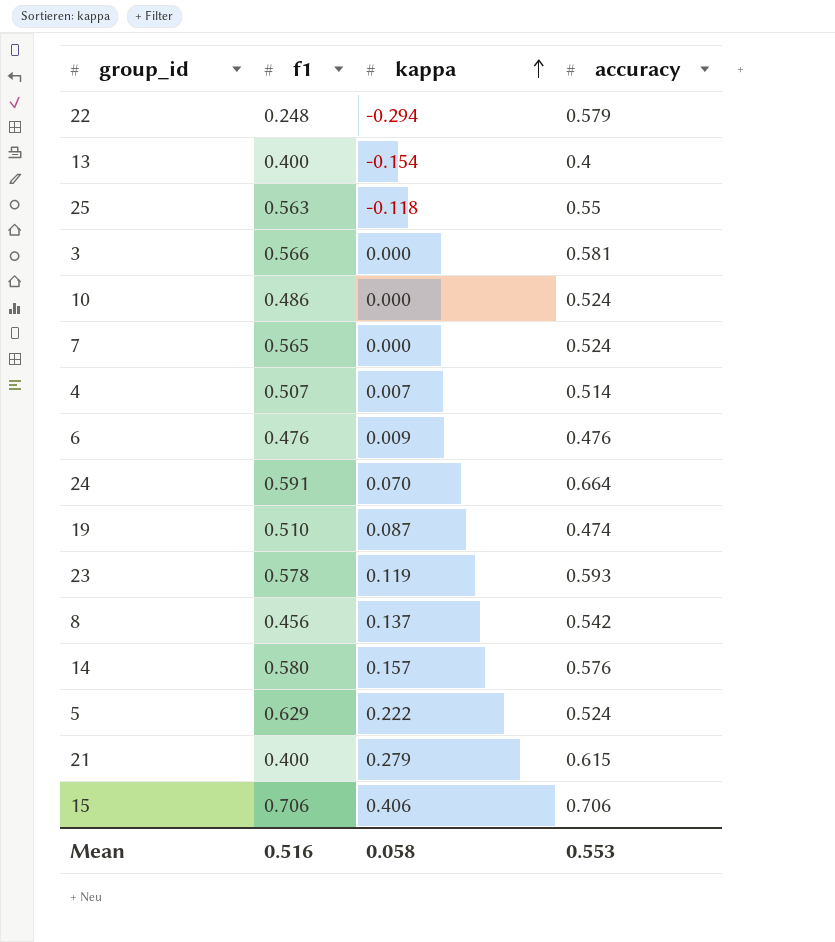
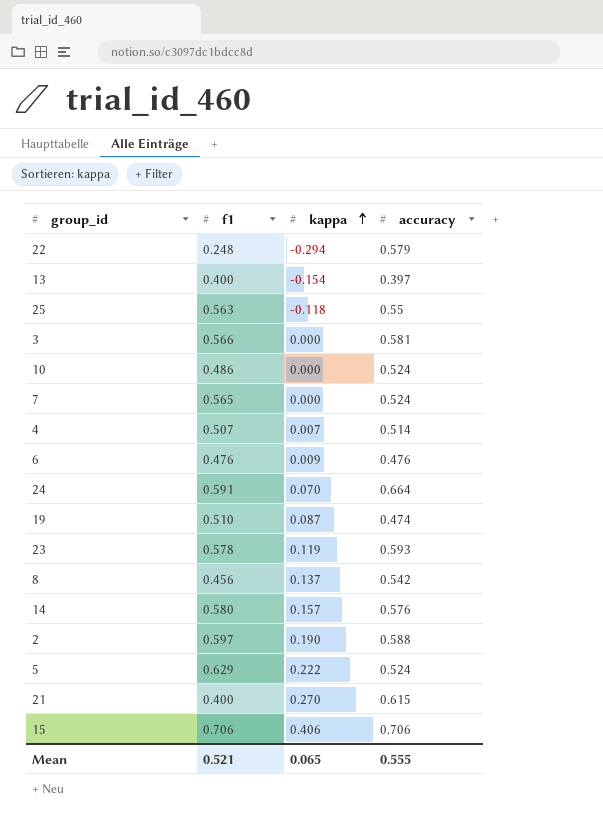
13 | accuracy: 0.4 -> 0.397
row 2: none -> 0.597 | 0.190 | 0.588
21 | kappa: 0.279 -> 0.270
Mean | f1: 0.516 -> 0.521
Mean | kappa: 0.058 -> 0.065
Mean | accuracy: 0.553 -> 0.555

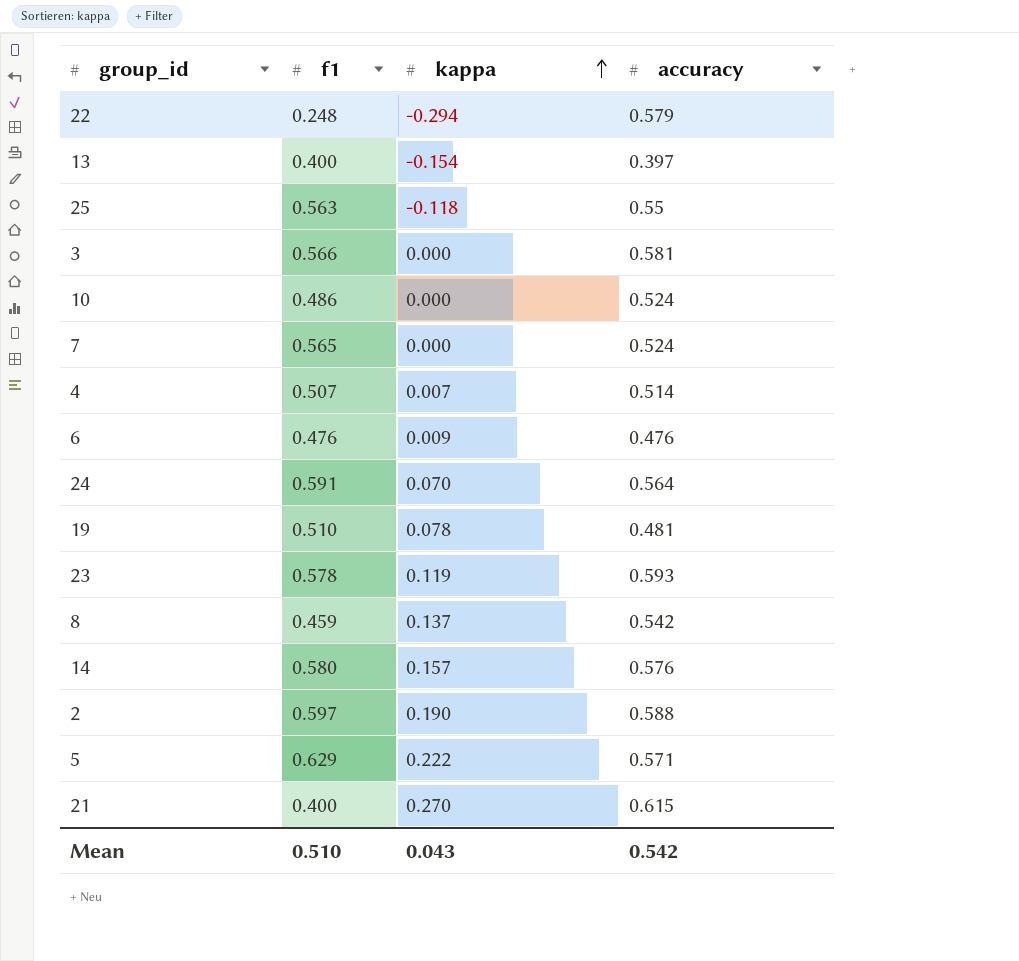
row 15: 0.706 | 0.406 | 0.706 -> none
24 | accuracy: 0.664 -> 0.564
19 | kappa: 0.087 -> 0.078
19 | accuracy: 0.474 -> 0.481
8 | f1: 0.456 -> 0.459
5 | accuracy: 0.524 -> 0.571
Mean | f1: 0.521 -> 0.510
Mean | kappa: 0.065 -> 0.043
Mean | accuracy: 0.555 -> 0.542

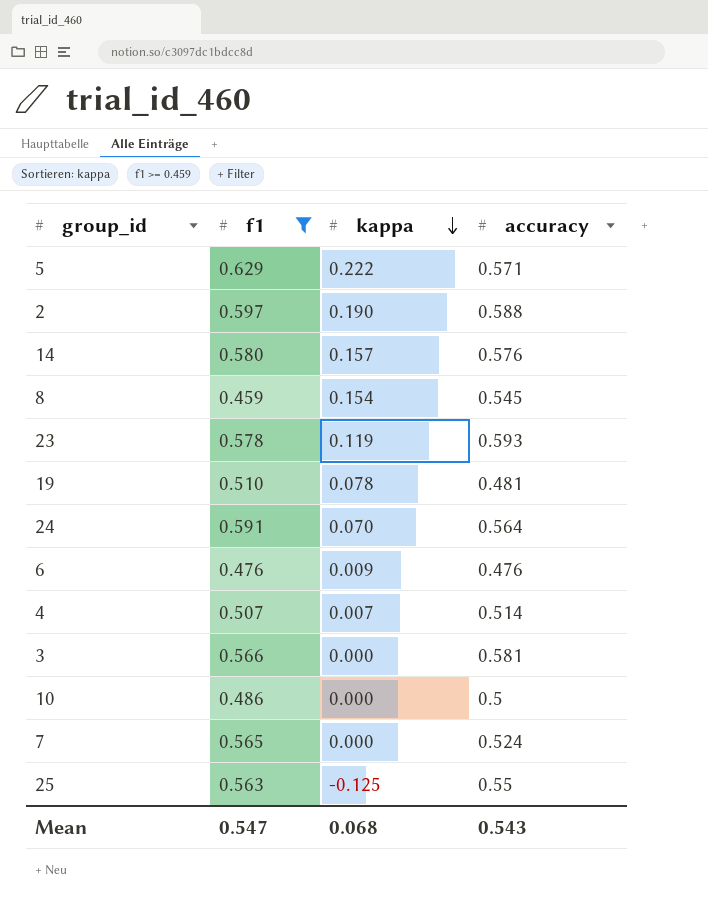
filter: none -> f1 >= 0.459
row order: kappa ascending -> kappa descending
8 | kappa: 0.137 -> 0.154
8 | accuracy: 0.542 -> 0.545
10 | accuracy: 0.524 -> 0.5
25 | kappa: -0.118 -> -0.125
Mean | f1: 0.510 -> 0.547
Mean | kappa: 0.043 -> 0.068
Mean | accuracy: 0.542 -> 0.543

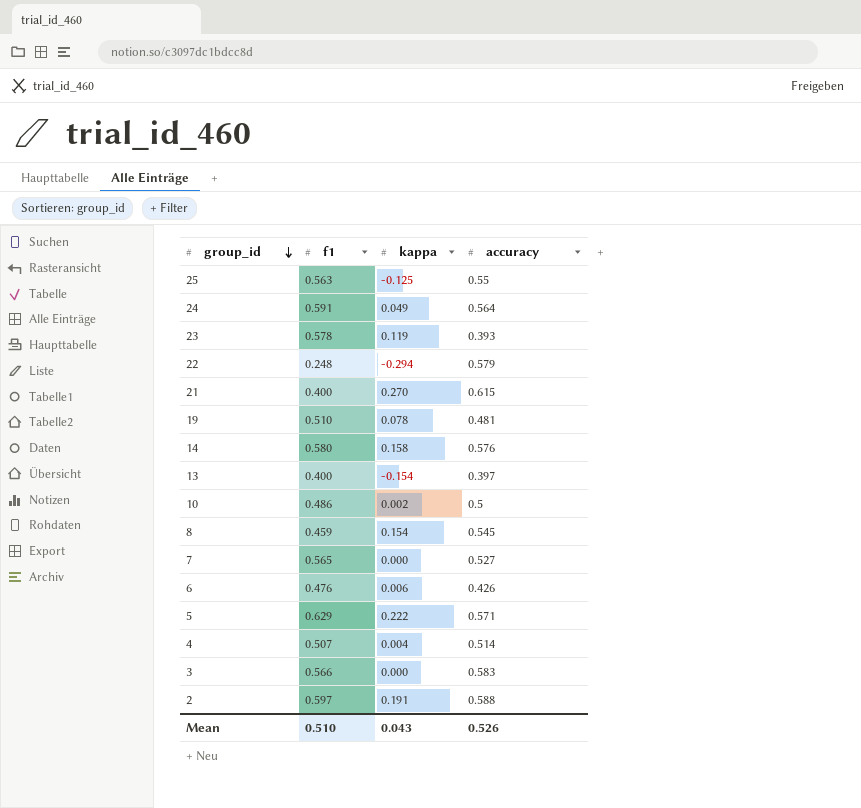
filter: f1 >= 0.459 -> none
row order: kappa descending -> group_id descending
24 | kappa: 0.070 -> 0.049
23 | accuracy: 0.593 -> 0.393
14 | kappa: 0.157 -> 0.158
10 | kappa: 0.000 -> 0.002
7 | accuracy: 0.524 -> 0.527
6 | kappa: 0.009 -> 0.006
6 | accuracy: 0.476 -> 0.426
4 | kappa: 0.007 -> 0.004
3 | accuracy: 0.581 -> 0.583
2 | kappa: 0.190 -> 0.191
Mean | f1: 0.547 -> 0.510
Mean | kappa: 0.068 -> 0.043
Mean | accuracy: 0.543 -> 0.526

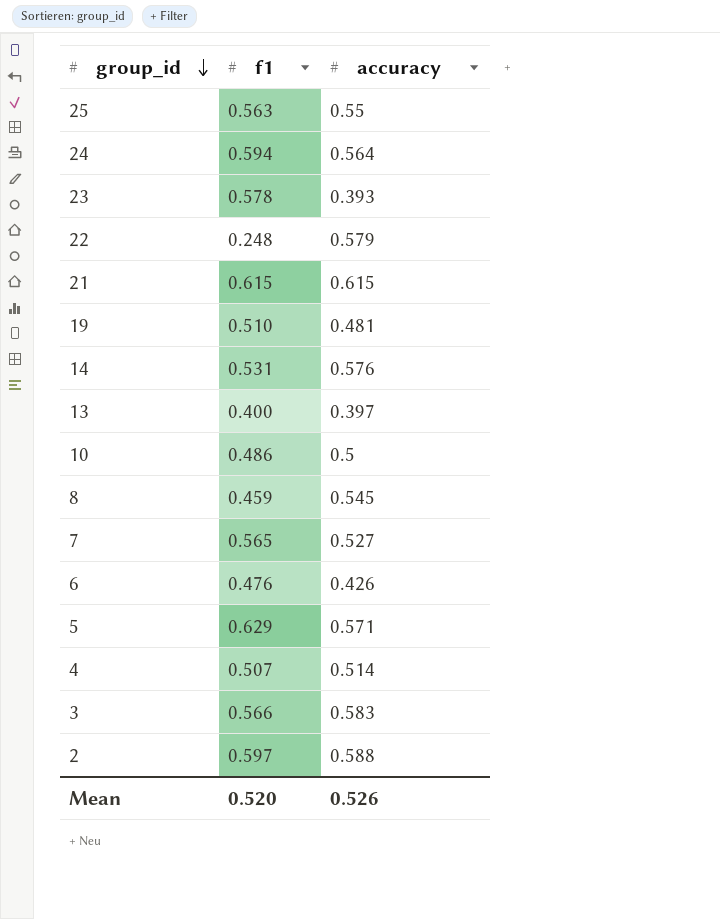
column kappa | position: 3 -> none
24 | f1: 0.591 -> 0.594
21 | f1: 0.400 -> 0.615
14 | f1: 0.580 -> 0.531
Mean | f1: 0.510 -> 0.520

